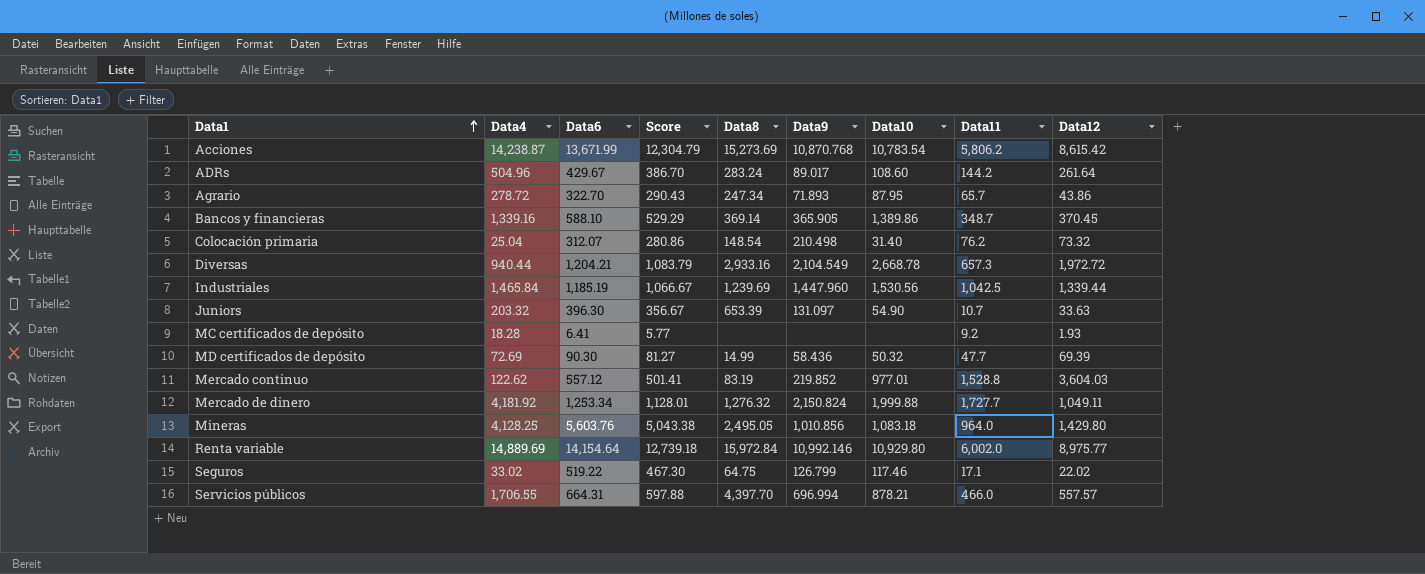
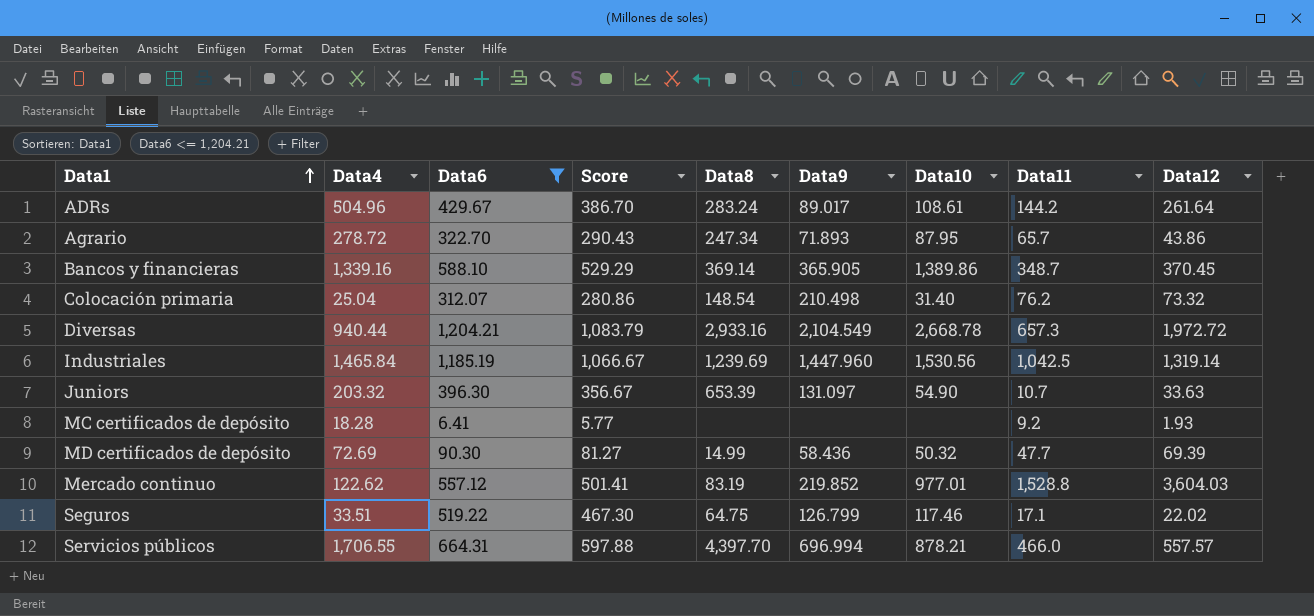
filter: none -> Data6 <= 1,204.21
ADRs | Data10: 108.60 -> 108.61
Industriales | Data12: 1,339.44 -> 1,319.14
Seguros | Data4: 33.02 -> 33.51

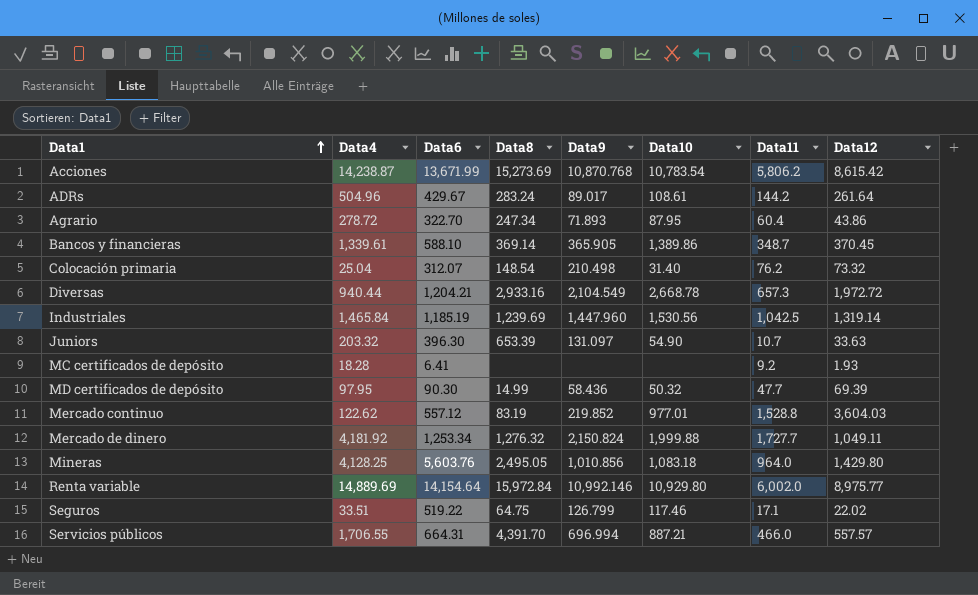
filter: Data6 <= 1,204.21 -> none
column Score | formula: [Data6] * 0.9 -> none
Agrario | Data11: 65.7 -> 60.4
Bancos y financieras | Data4: 1,339.16 -> 1,339.61
MD certificados de depósito | Data4: 72.69 -> 97.95
Servicios públicos | Data8: 4,397.70 -> 4,391.70
Servicios públicos | Data10: 878.21 -> 887.21

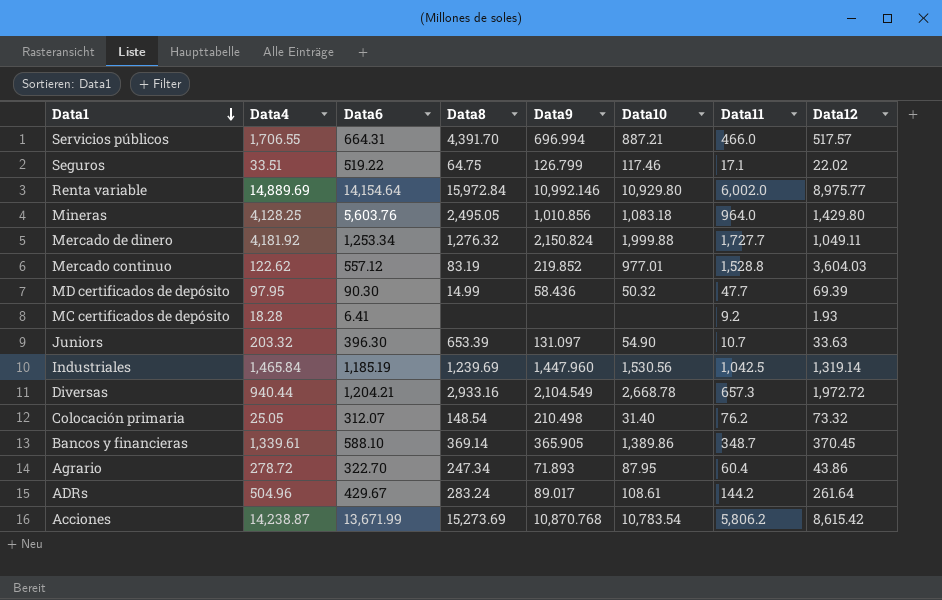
row order: Data1 ascending -> Data1 descending
Servicios públicos | Data12: 557.57 -> 517.57
Colocación primaria | Data4: 25.04 -> 25.05

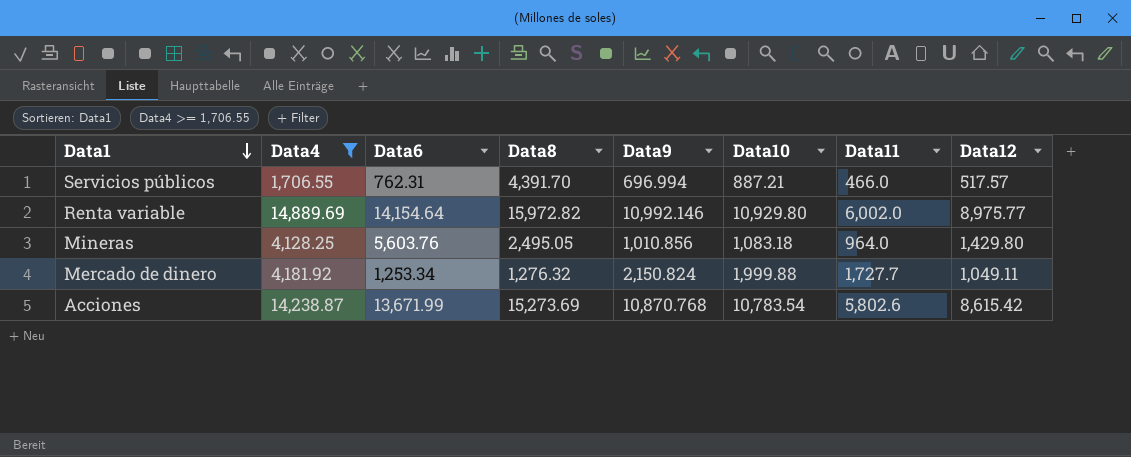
filter: none -> Data4 >= 1,706.55
Servicios públicos | Data6: 664.31 -> 762.31
Renta variable | Data8: 15,972.84 -> 15,972.82
Acciones | Data11: 5,806.2 -> 5,802.6

